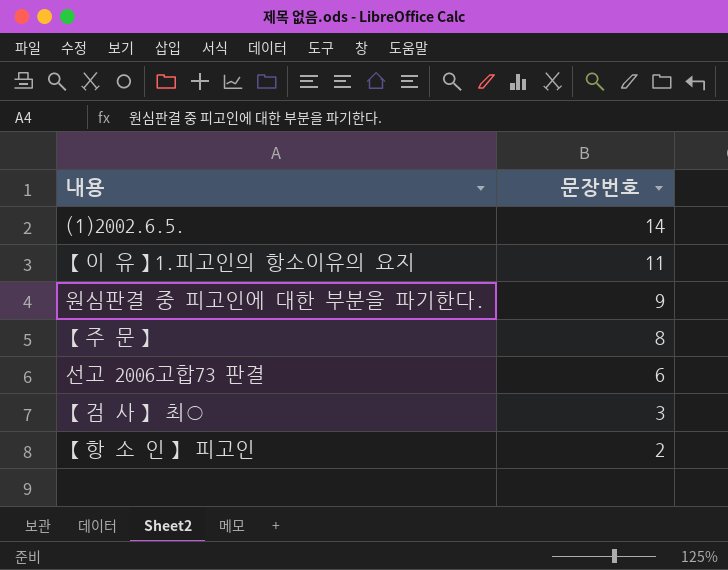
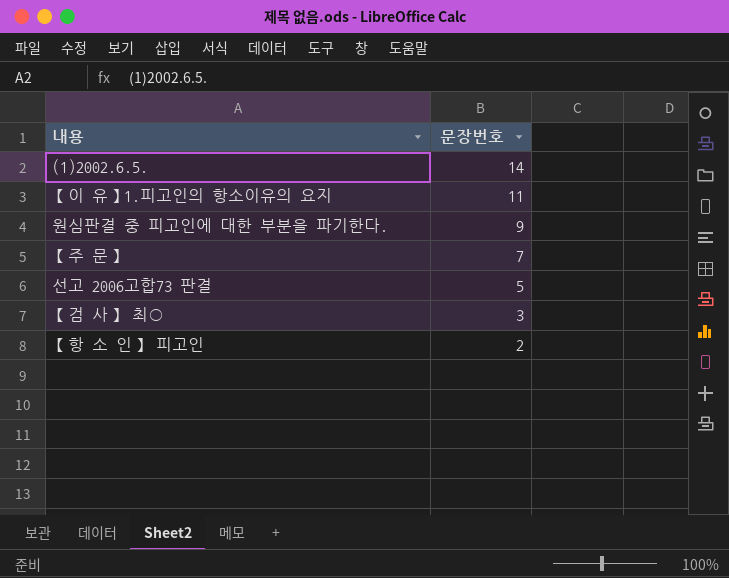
【주 문】 | 문장번호: 8 -> 7
선고 2006고합73 판결 | 문장번호: 6 -> 5

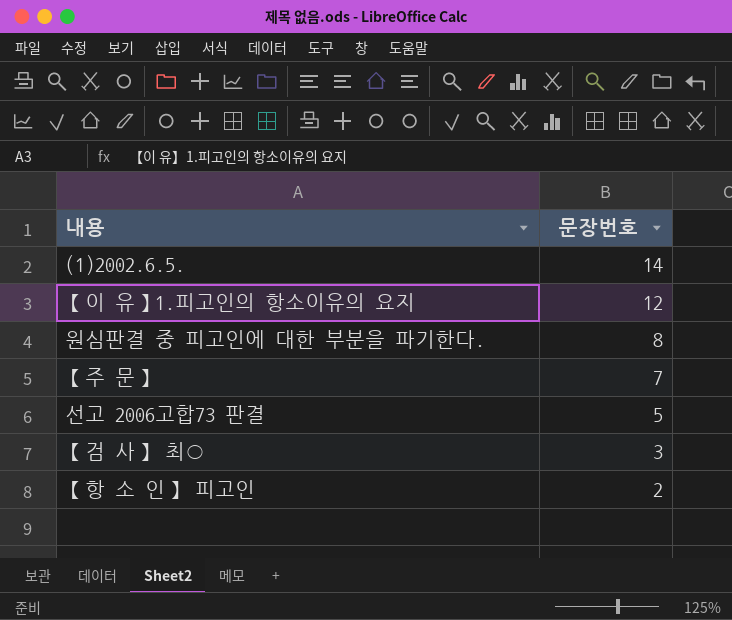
【이 유】1.피고인의 항소이유의 요지 | 문장번호: 11 -> 12
원심판결 중 피고인에 대한 부분을 파기한다. | 문장번호: 9 -> 8

